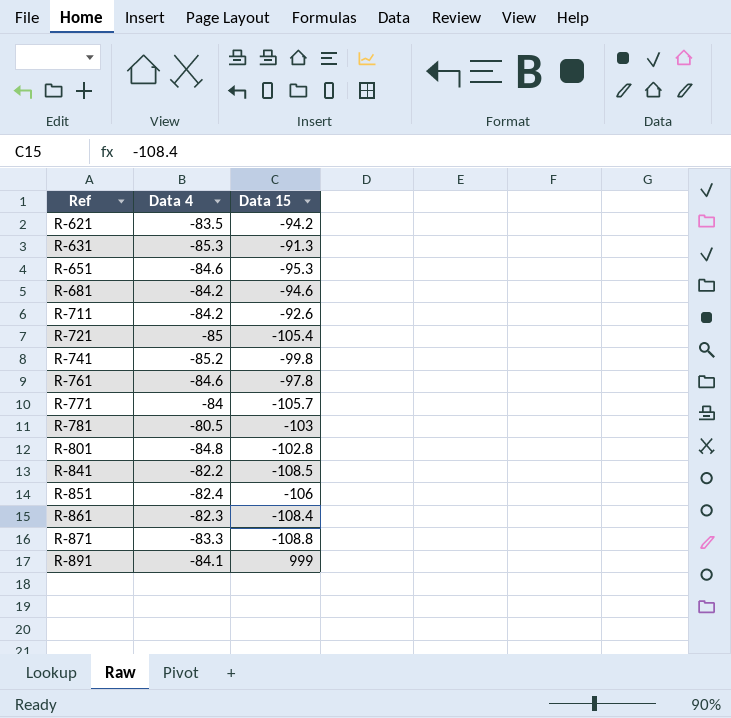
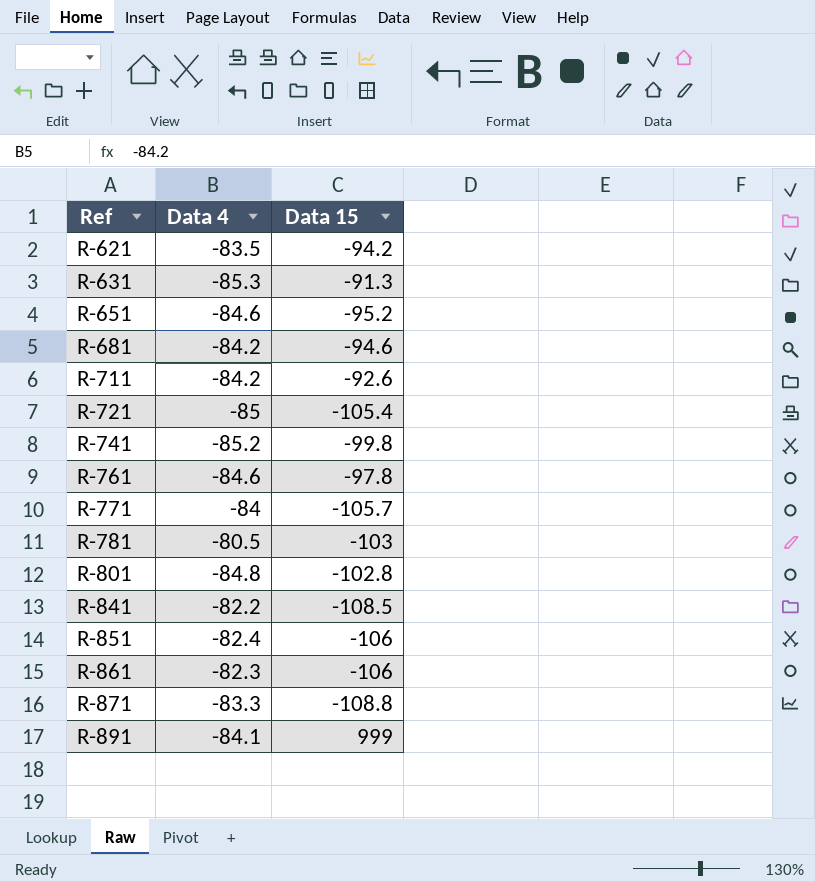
R-651 | Data 15: -95.3 -> -95.2
R-861 | Data 15: -108.4 -> -106

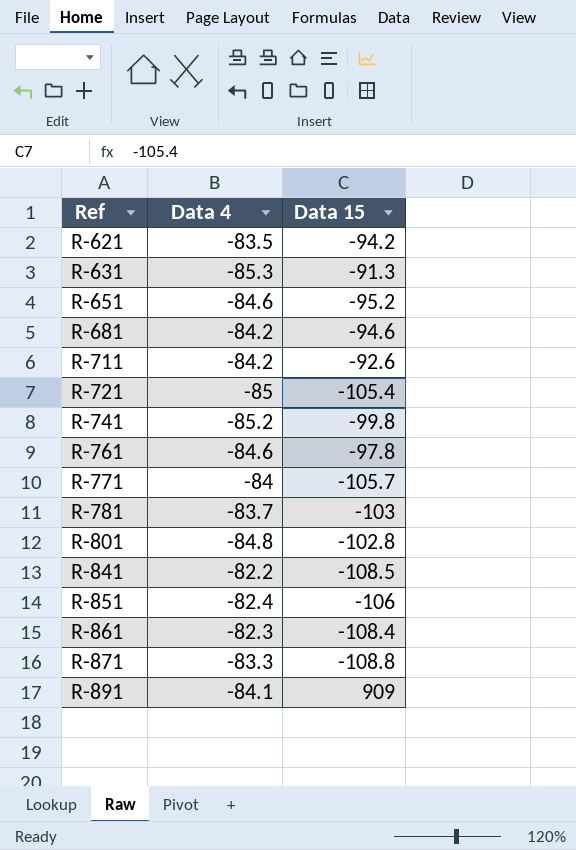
R-781 | Data 4: -80.5 -> -83.7
R-861 | Data 15: -106 -> -108.4
R-891 | Data 15: 999 -> 909

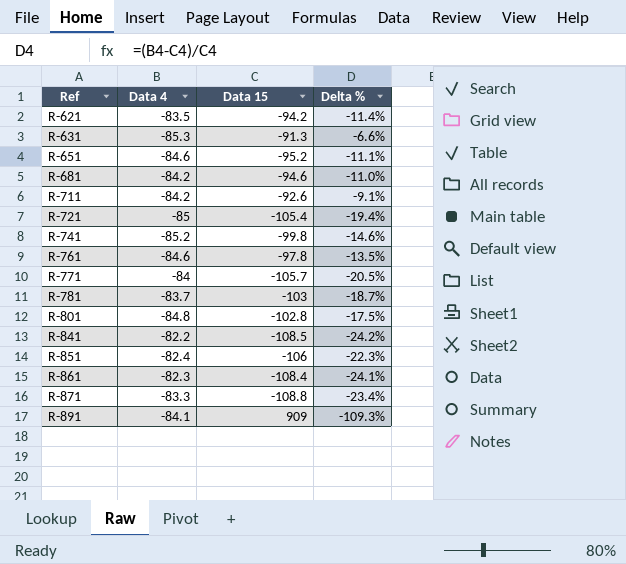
column Delta % | formula: none -> ([Data 4] - [Data 15]) / [Data 15]

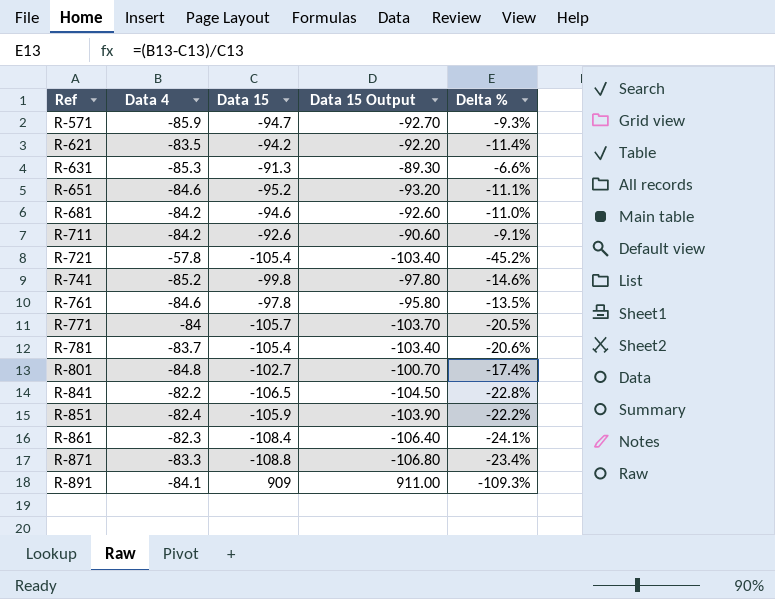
column Data 15 Output | formula: none -> [Data 15] + 2
row R-571: none -> -85.9 | -94.7 | -92.70 | -9.3%
R-721 | Data 4: -85 -> -57.8
R-721 | Delta %: -19.4% -> -45.2%
R-781 | Data 15: -103 -> -105.4
R-781 | Delta %: -18.7% -> -20.6%
R-801 | Data 15: -102.8 -> -102.7
R-801 | Delta %: -17.5% -> -17.4%
R-841 | Data 15: -108.5 -> -106.5
R-841 | Delta %: -24.2% -> -22.8%
R-851 | Data 15: -106 -> -105.9
R-851 | Delta %: -22.3% -> -22.2%

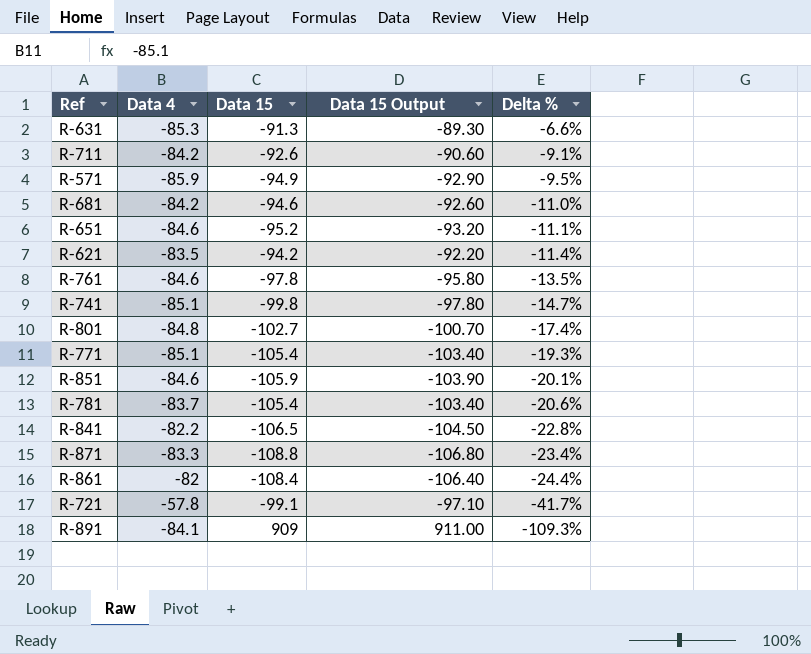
row order: Ref ascending -> Delta % descending
R-571 | Data 15: -94.7 -> -94.9
R-571 | Data 15 Output: -92.70 -> -92.90
R-571 | Delta %: -9.3% -> -9.5%
R-741 | Data 4: -85.2 -> -85.1
R-741 | Delta %: -14.6% -> -14.7%
R-771 | Data 4: -84 -> -85.1
R-771 | Data 15: -105.7 -> -105.4
R-771 | Data 15 Output: -103.70 -> -103.40
R-771 | Delta %: -20.5% -> -19.3%
R-851 | Data 4: -82.4 -> -84.6
R-851 | Delta %: -22.2% -> -20.1%
R-861 | Data 4: -82.3 -> -82
R-861 | Delta %: -24.1% -> -24.4%
R-721 | Data 15: -105.4 -> -99.1
R-721 | Data 15 Output: -103.40 -> -97.10
R-721 | Delta %: -45.2% -> -41.7%

